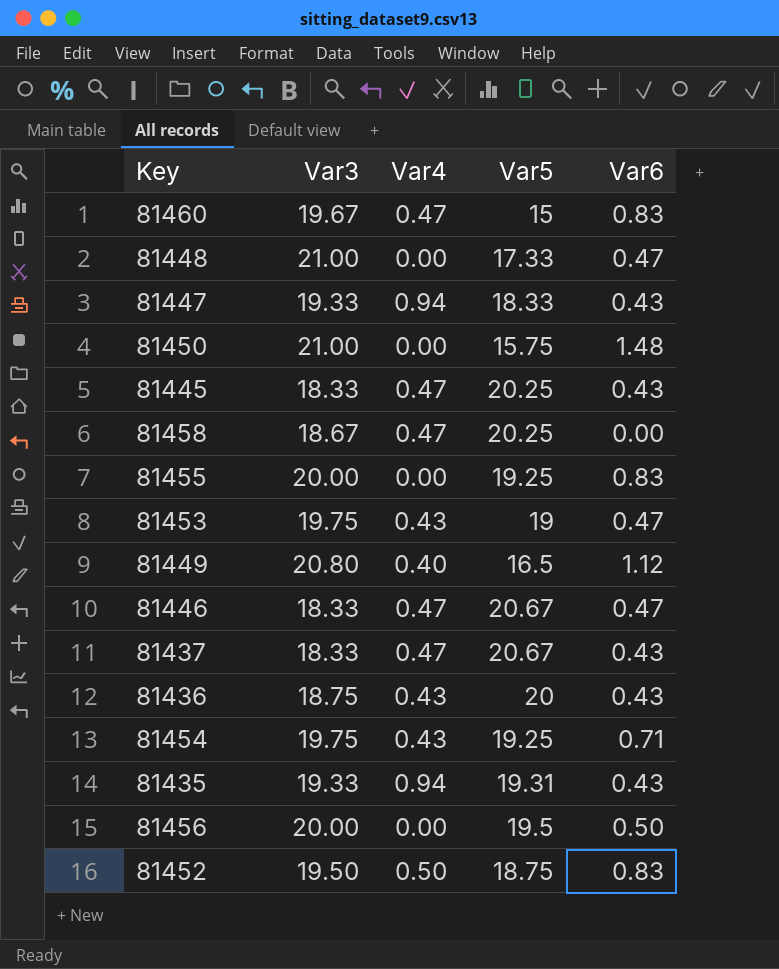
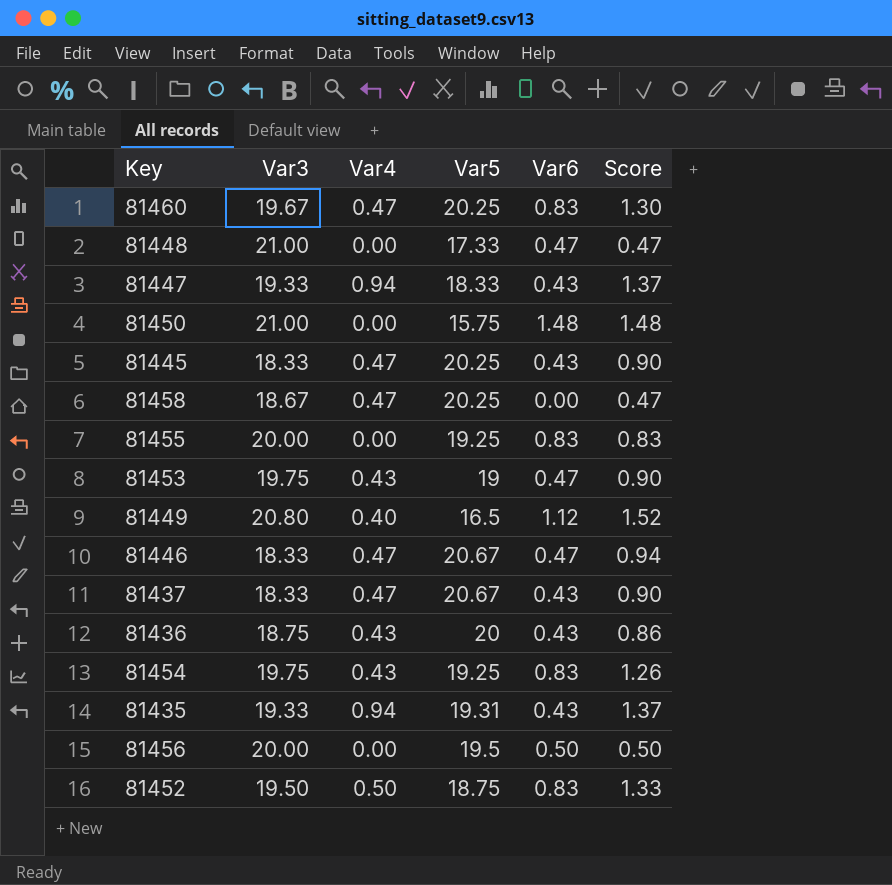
column Score | formula: none -> [Var4] + [Var6]
81460 | Var5: 15 -> 20.25
81454 | Var6: 0.71 -> 0.83

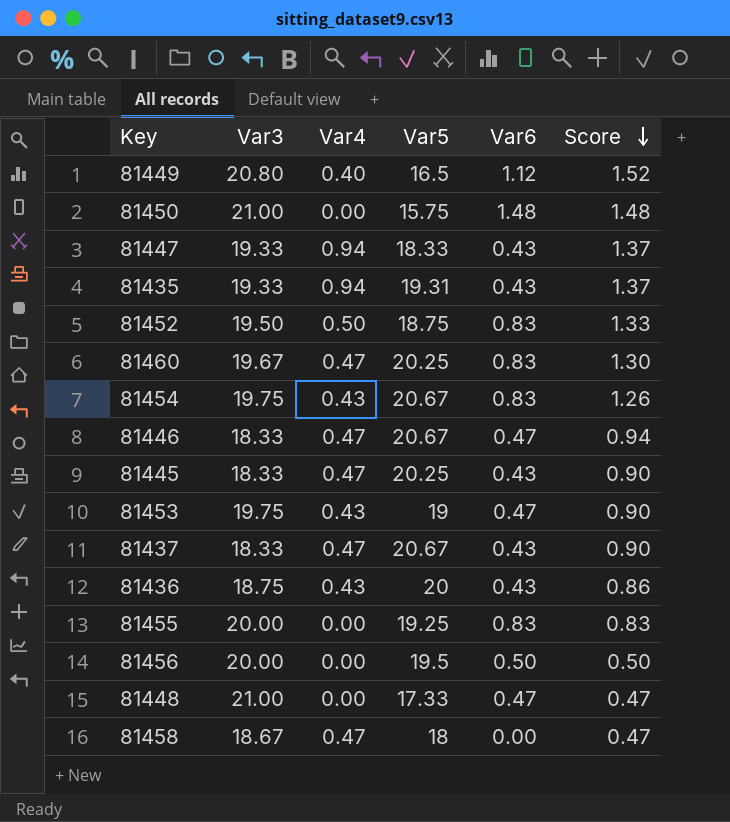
row order: none -> Score descending
81454 | Var5: 19.25 -> 20.67
81458 | Var5: 20.25 -> 18

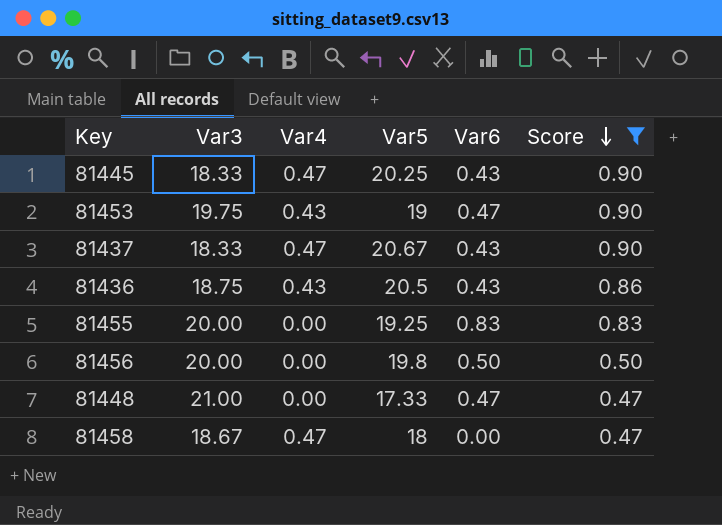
filter: none -> Score <= 0.90
81436 | Var5: 20 -> 20.5
81456 | Var5: 19.5 -> 19.8

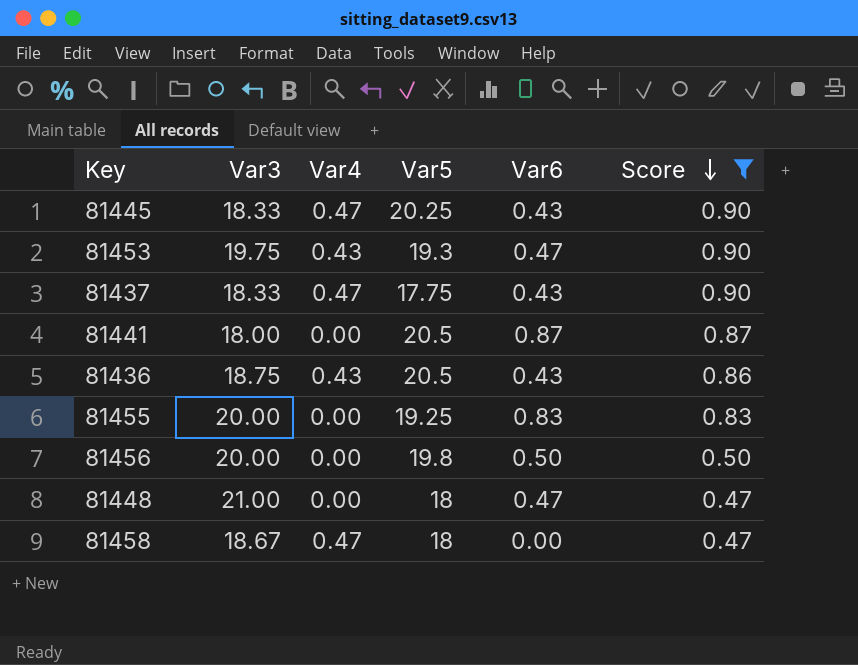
81453 | Var5: 19 -> 19.3
81437 | Var5: 20.67 -> 17.75
row 81441: none -> 18.00 | 0.00 | 20.5 | 0.87 | 0.87
81448 | Var5: 17.33 -> 18

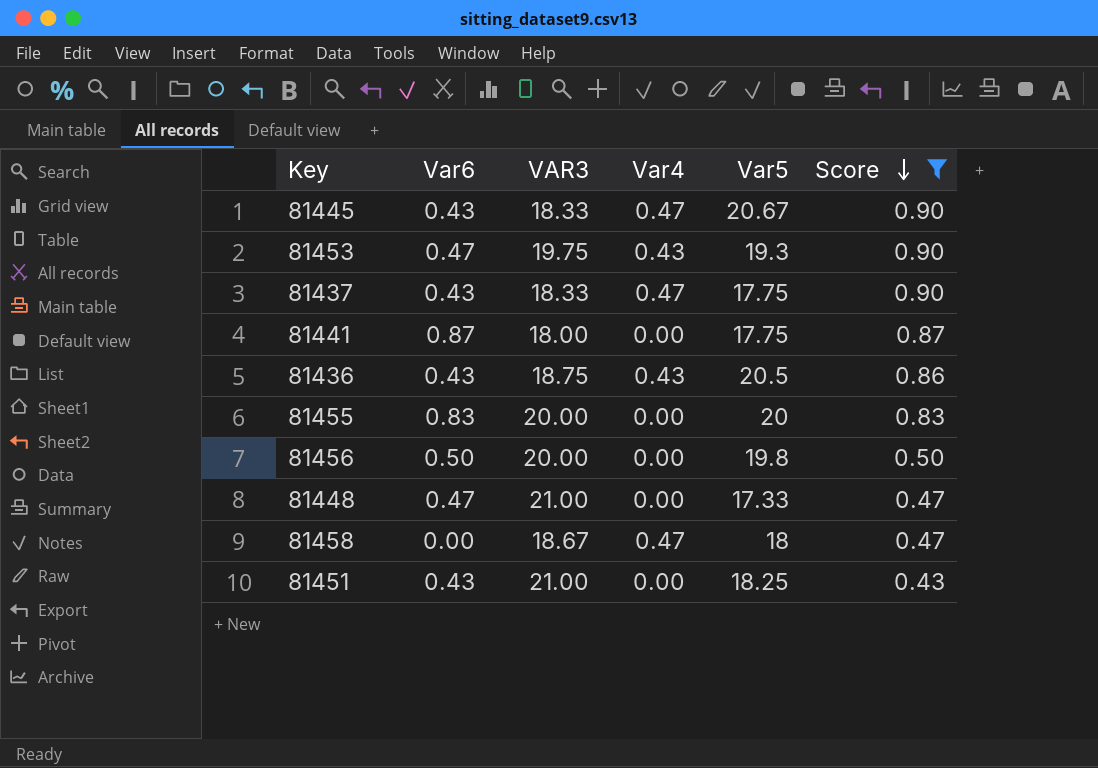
column Var6 | position: 5 -> 2
column name: Var3 -> VAR3
81445 | Var5: 20.25 -> 20.67
81441 | Var5: 20.5 -> 17.75
81455 | Var5: 19.25 -> 20
81448 | Var5: 18 -> 17.33
row 81451: none -> 0.43 | 21.00 | 0.00 | 18.25 | 0.43

